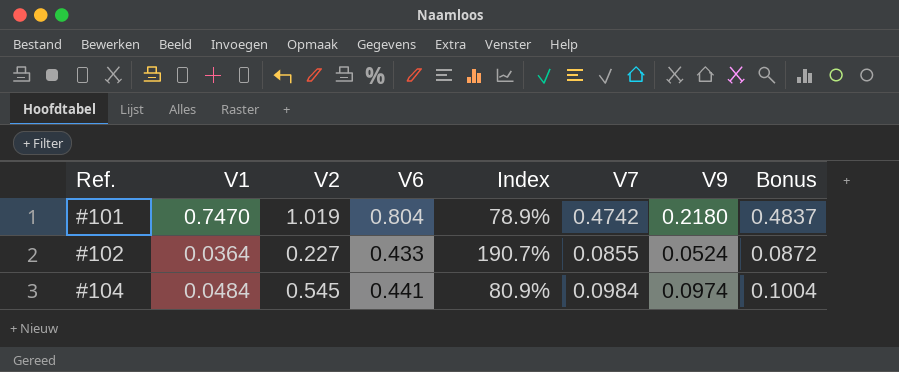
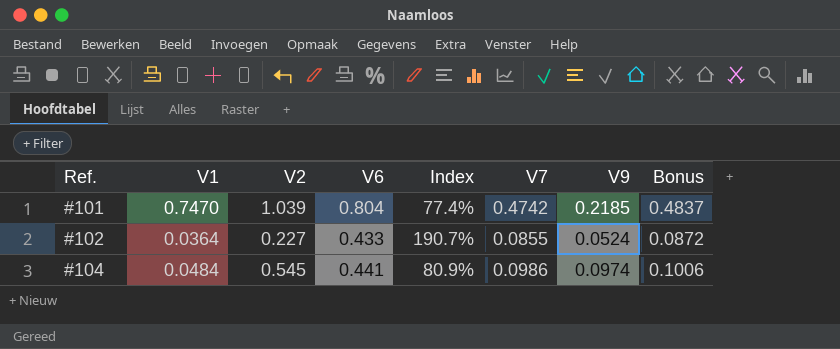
#101 | V2: 1.019 -> 1.039
#101 | Index: 78.9% -> 77.4%
#101 | V9: 0.2180 -> 0.2185
#104 | V7: 0.0984 -> 0.0986
#104 | Bonus: 0.1004 -> 0.1006

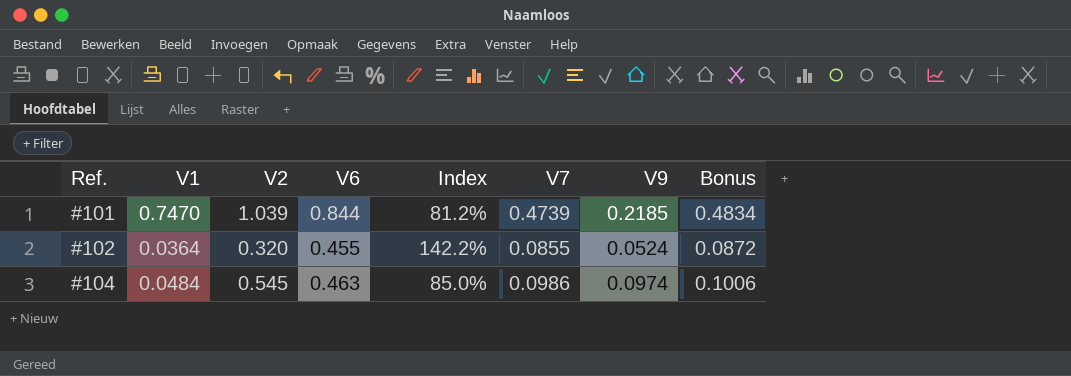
#101 | V6: 0.804 -> 0.844
#101 | Index: 77.4% -> 81.2%
#101 | V7: 0.4742 -> 0.4739
#101 | Bonus: 0.4837 -> 0.4834
#102 | V2: 0.227 -> 0.320
#102 | V6: 0.433 -> 0.455
#102 | Index: 190.7% -> 142.2%
#104 | V6: 0.441 -> 0.463
#104 | Index: 80.9% -> 85.0%

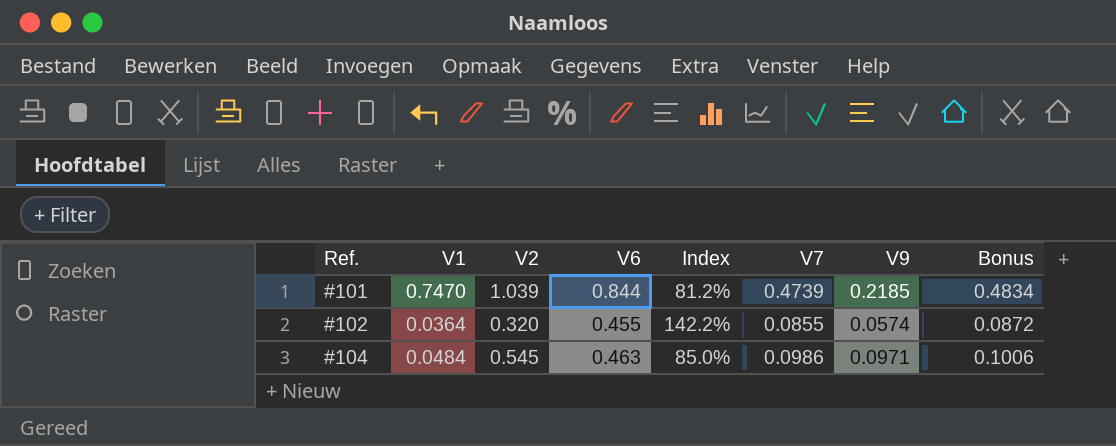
#102 | V9: 0.0524 -> 0.0574
#104 | V9: 0.0974 -> 0.0971

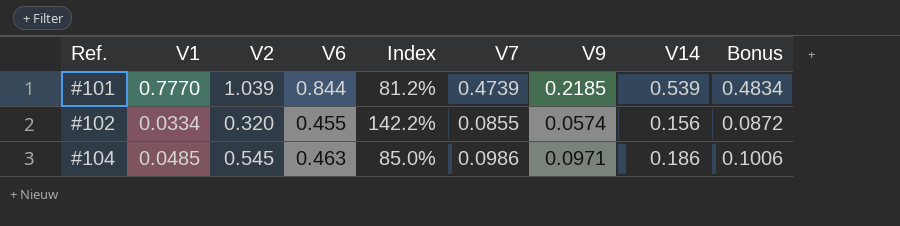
column V14 | position: none -> 8
#101 | V1: 0.7470 -> 0.7770
#102 | V1: 0.0364 -> 0.0334
#104 | V1: 0.0484 -> 0.0485

